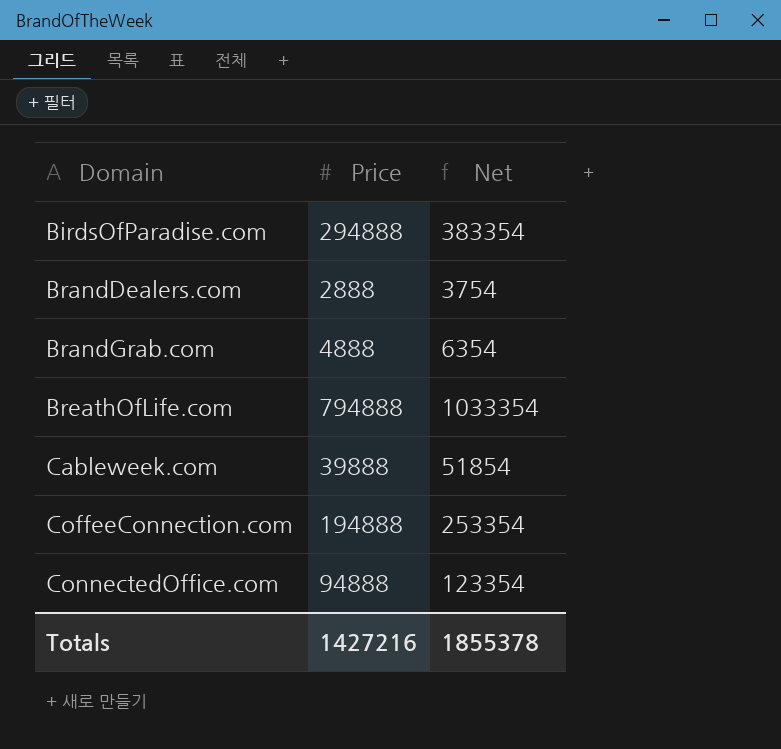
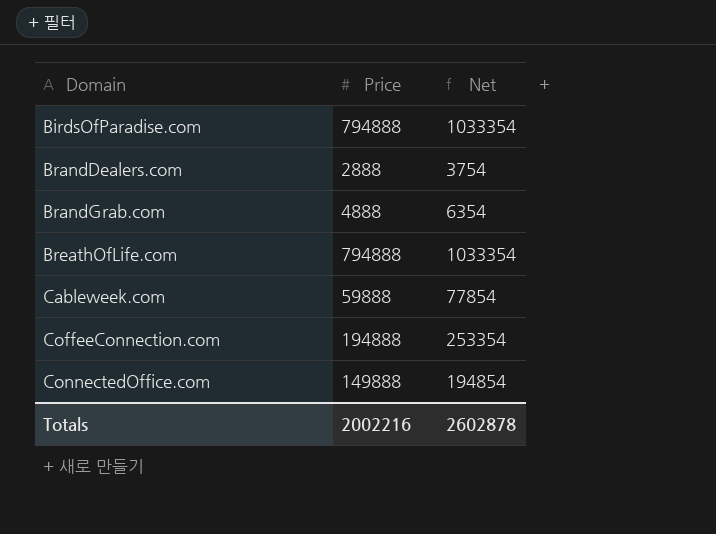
BirdsOfParadise.com | Price: 294888 -> 794888
BirdsOfParadise.com | Net: 383354 -> 1033354
Cableweek.com | Price: 39888 -> 59888
Cableweek.com | Net: 51854 -> 77854
ConnectedOffice.com | Price: 94888 -> 149888
ConnectedOffice.com | Net: 123354 -> 194854
Totals | Price: 1427216 -> 2002216
Totals | Net: 1855378 -> 2602878

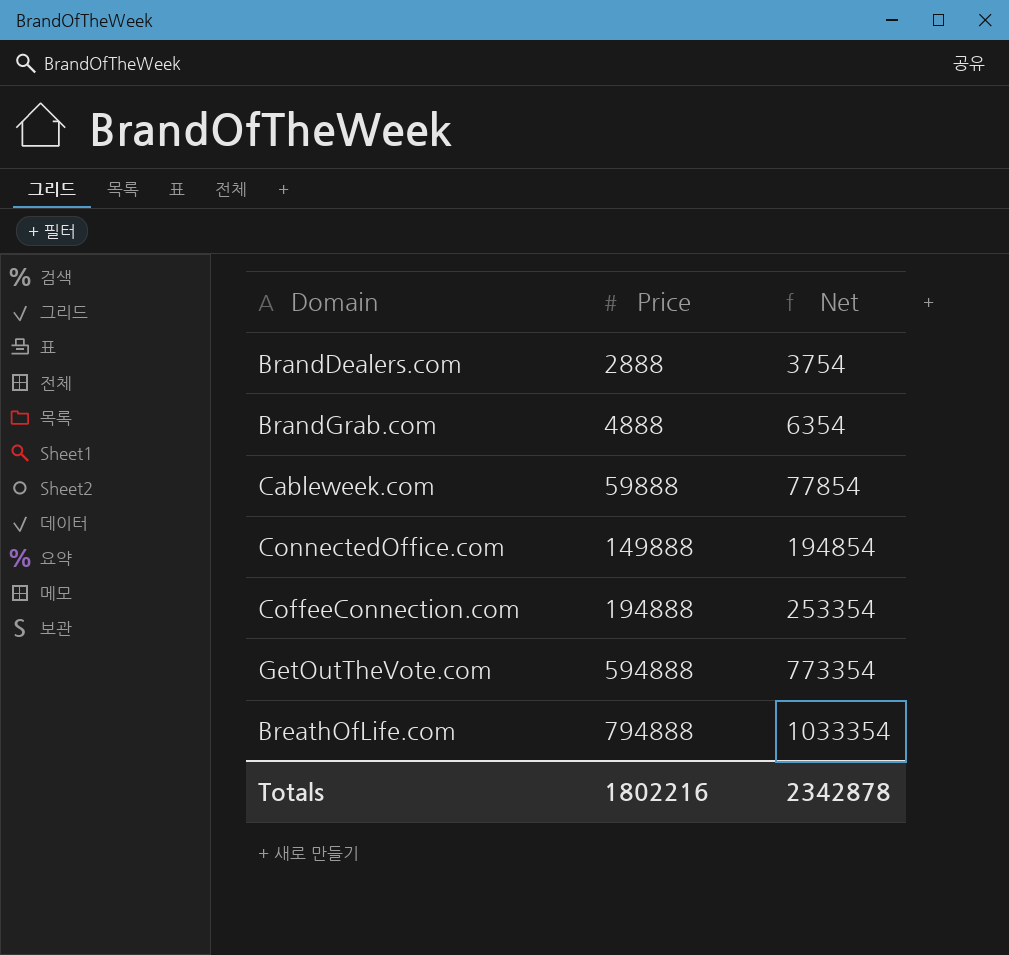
row order: Domain ascending -> Price ascending
row BirdsOfParadise.com: 794888 | 1033354 -> none
row GetOutTheVote.com: none -> 594888 | 773354
Totals | Price: 2002216 -> 1802216
Totals | Net: 2602878 -> 2342878

